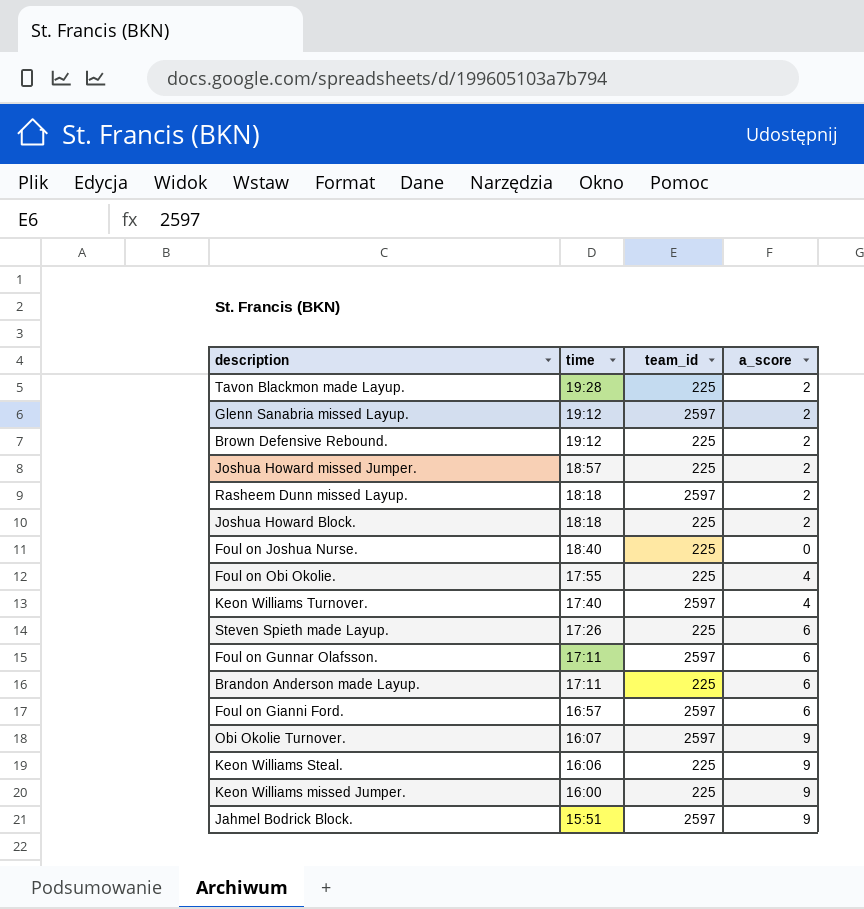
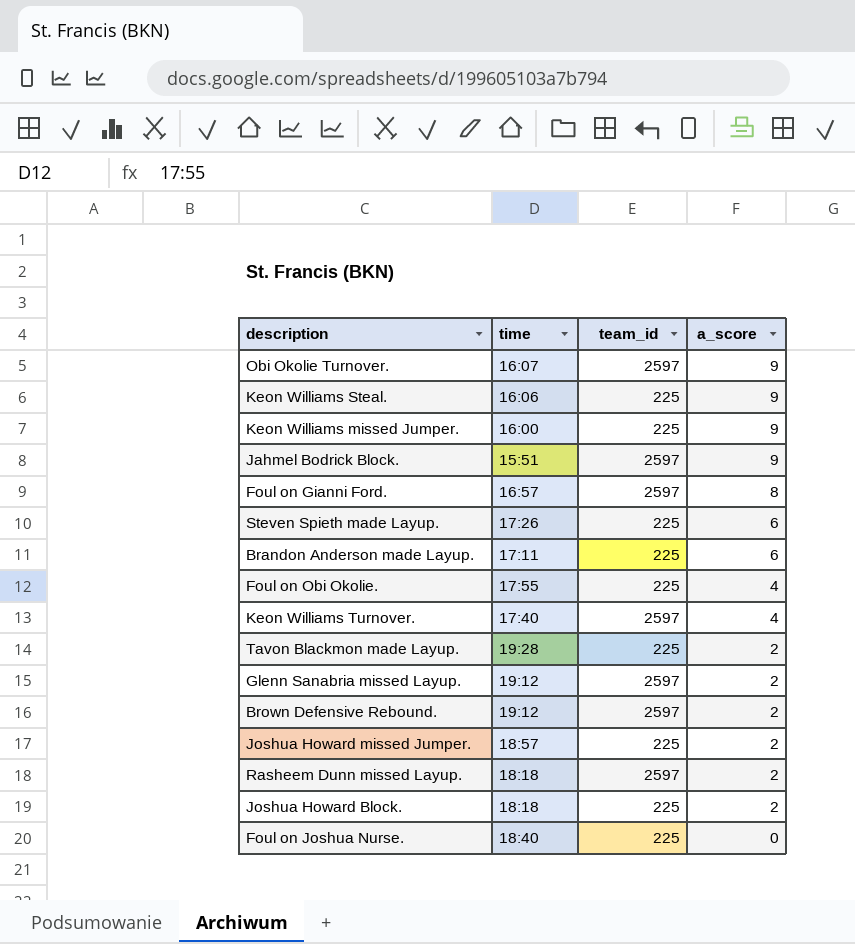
row order: none -> a_score descending
row Foul on Gunnar Olafsson.: 17:11 | 2597 | 6 -> none
Foul on Gianni Ford. | a_score: 6 -> 8
Brown Defensive Rebound. | team_id: 225 -> 2597

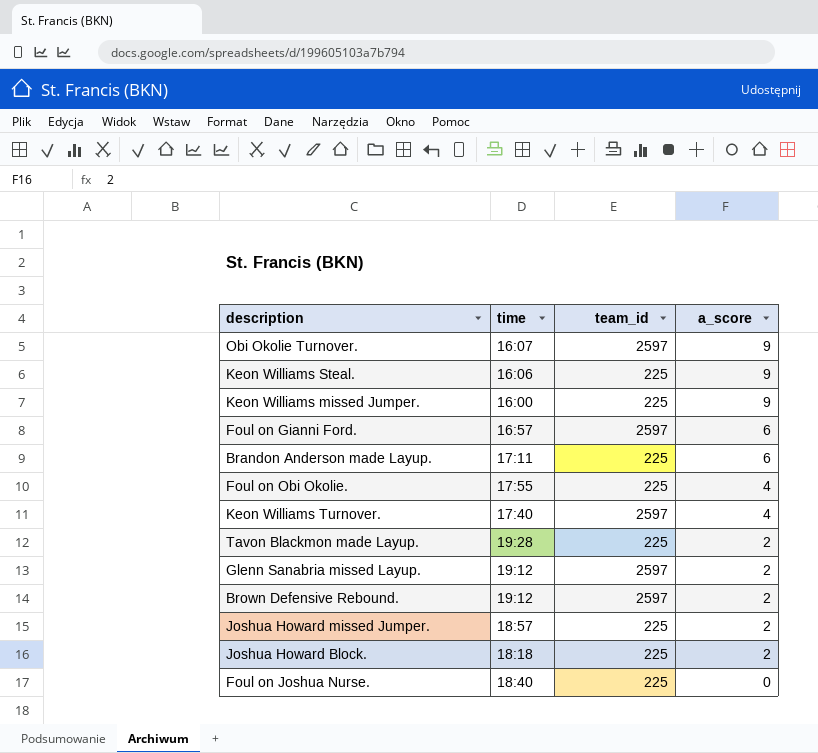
row Jahmel Bodrick Block.: 15:51 | 2597 | 9 -> none
row Steven Spieth made Layup.: 17:26 | 225 | 6 -> none
row Rasheem Dunn missed Layup.: 18:18 | 2597 | 2 -> none
Foul on Gianni Ford. | a_score: 8 -> 6

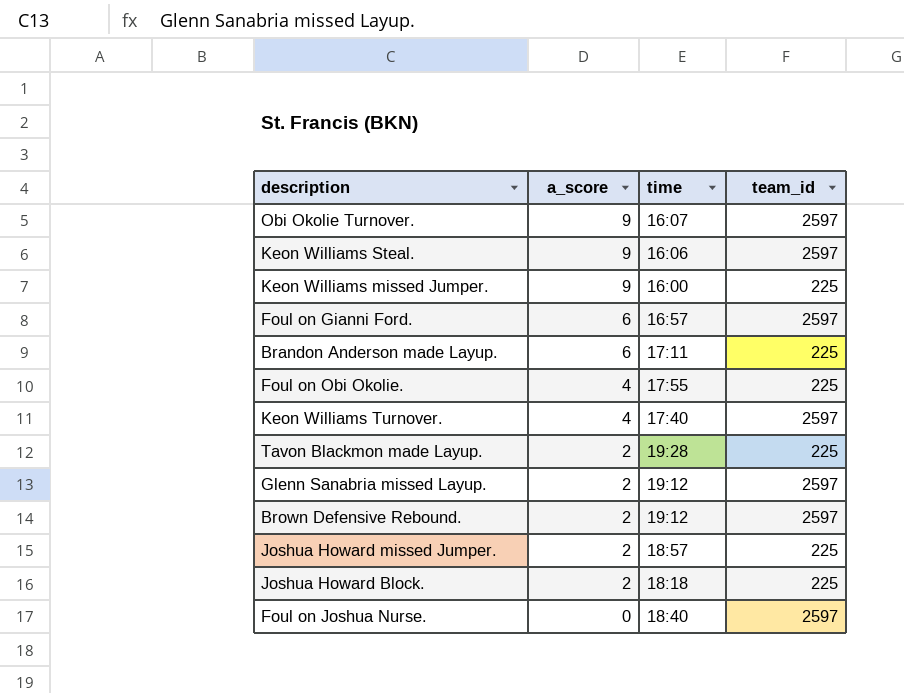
column a_score | position: 4 -> 2
Keon Williams Steal. | team_id: 225 -> 2597
Foul on Joshua Nurse. | team_id: 225 -> 2597

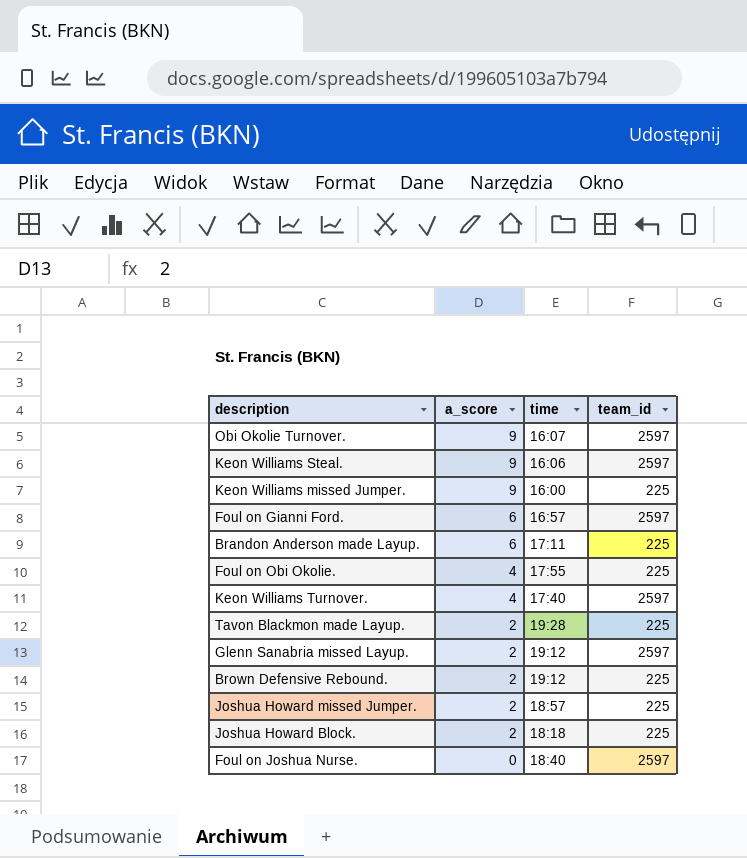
Brown Defensive Rebound. | team_id: 2597 -> 225

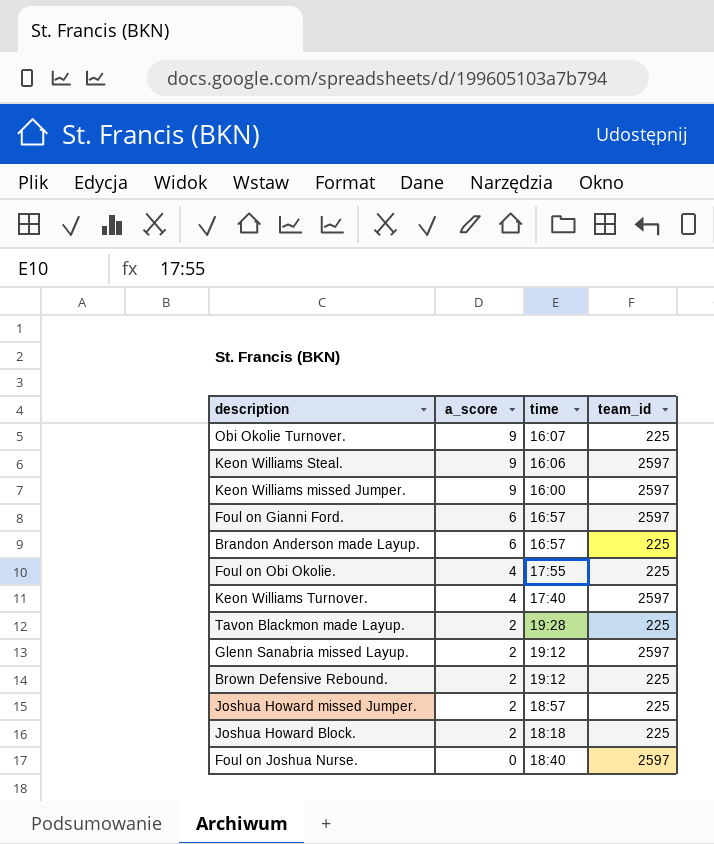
Obi Okolie Turnover. | team_id: 2597 -> 225
Keon Williams missed Jumper. | team_id: 225 -> 2597
Brandon Anderson made Layup. | time: 17:11 -> 16:57

